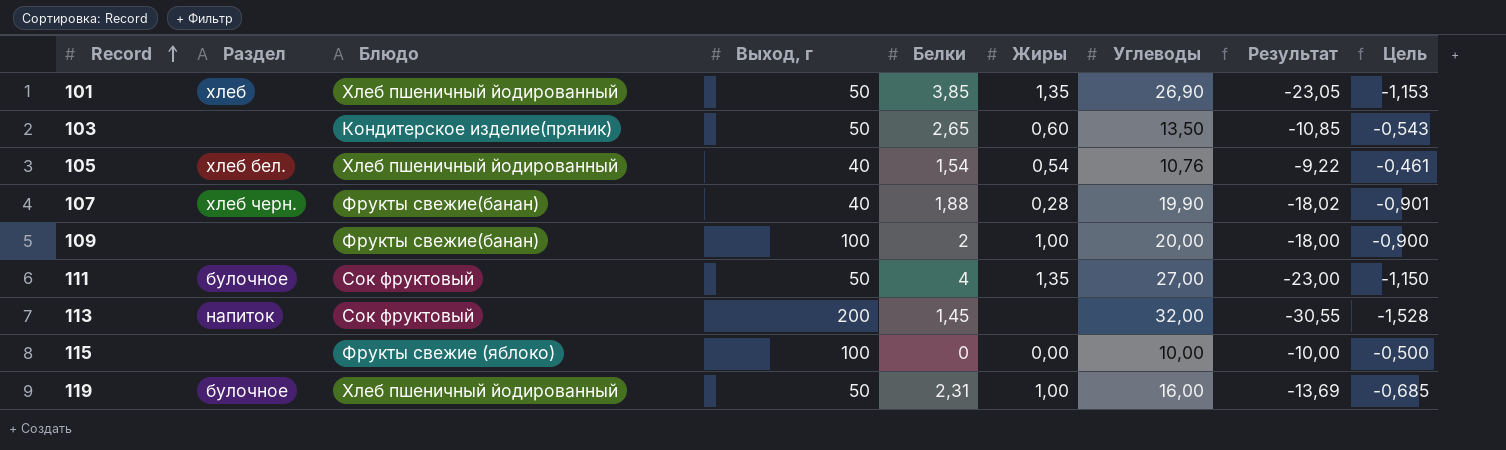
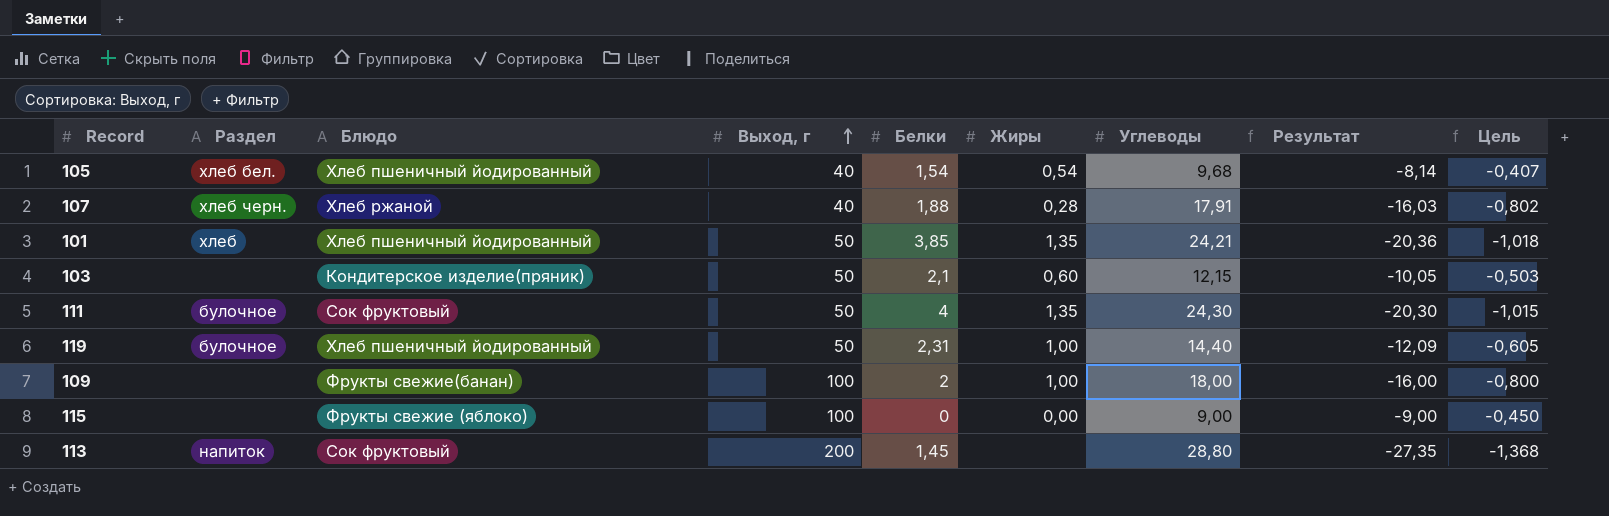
row order: Record ascending -> Выход, г ascending
105 | Углеводы: 10,76 -> 9,68
105 | Результат: -9,22 -> -8,14
105 | Цель: -0,461 -> -0,407
107 | Блюдо: Фрукты свежие(банан) -> Хлеб ржаной
107 | Углеводы: 19,90 -> 17,91
107 | Результат: -18,02 -> -16,03
107 | Цель: -0,901 -> -0,802
101 | Углеводы: 26,90 -> 24,21
101 | Результат: -23,05 -> -20,36
101 | Цель: -1,153 -> -1,018
103 | Белки: 2,65 -> 2,1
103 | Углеводы: 13,50 -> 12,15
103 | Результат: -10,85 -> -10,05
103 | Цель: -0,543 -> -0,503
111 | Углеводы: 27,00 -> 24,30
111 | Результат: -23,00 -> -20,30
111 | Цель: -1,150 -> -1,015
119 | Углеводы: 16,00 -> 14,40
119 | Результат: -13,69 -> -12,09
119 | Цель: -0,685 -> -0,605
109 | Углеводы: 20,00 -> 18,00
109 | Результат: -18,00 -> -16,00
109 | Цель: -0,900 -> -0,800
115 | Углеводы: 10,00 -> 9,00
115 | Результат: -10,00 -> -9,00
115 | Цель: -0,500 -> -0,450
113 | Углеводы: 32,00 -> 28,80
113 | Результат: -30,55 -> -27,35
113 | Цель: -1,528 -> -1,368

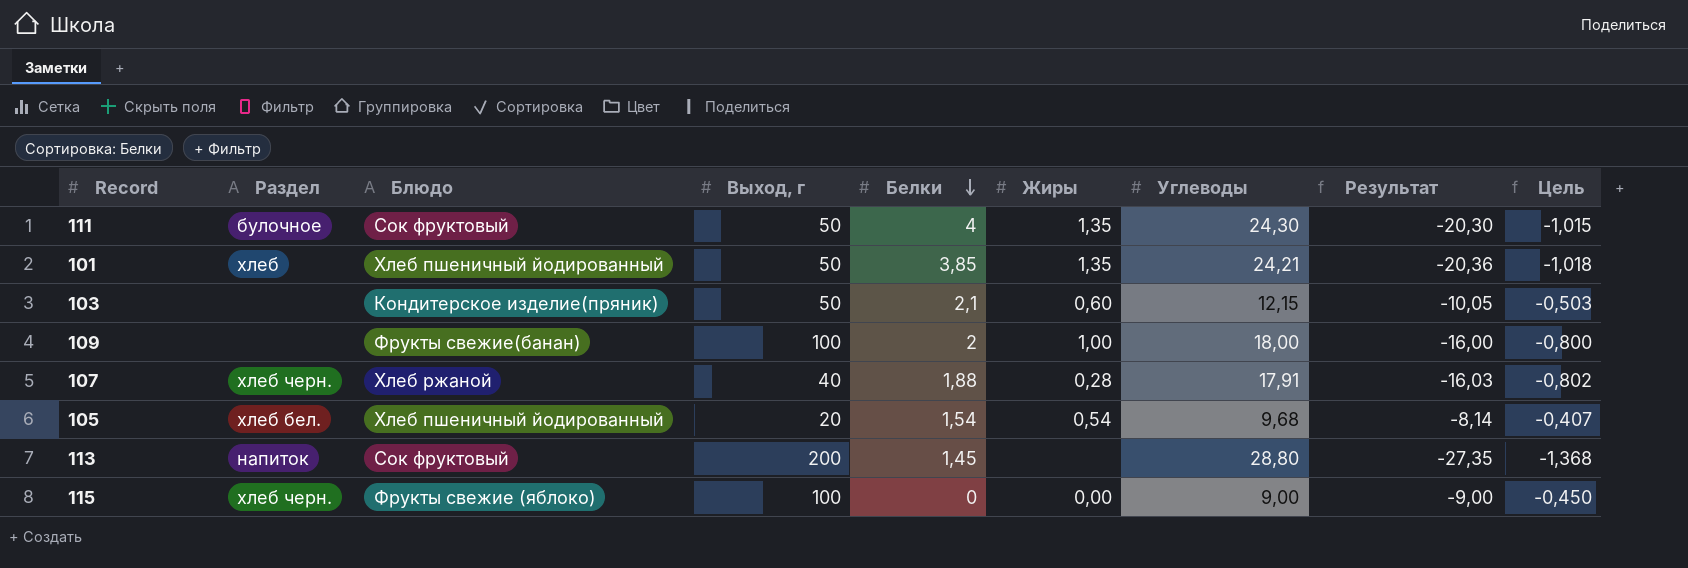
row order: Выход, г ascending -> Белки descending
row 119: булочное | Хлеб пшеничный йодированный | 50 | 2,31 | 1,00 | 14,40 | -12,09 | -0,605 -> none
105 | Выход, г: 40 -> 20
115 | Раздел: none -> хлеб черн.

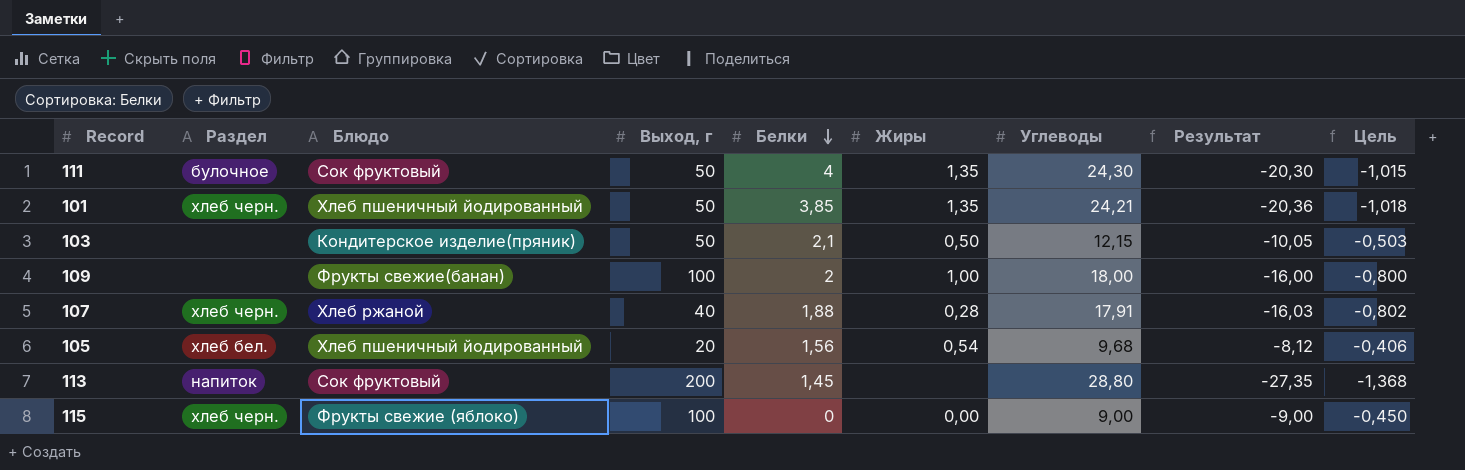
101 | Раздел: хлеб -> хлеб черн.
103 | Жиры: 0,60 -> 0,50
105 | Белки: 1,54 -> 1,56
105 | Результат: -8,14 -> -8,12
105 | Цель: -0,407 -> -0,406

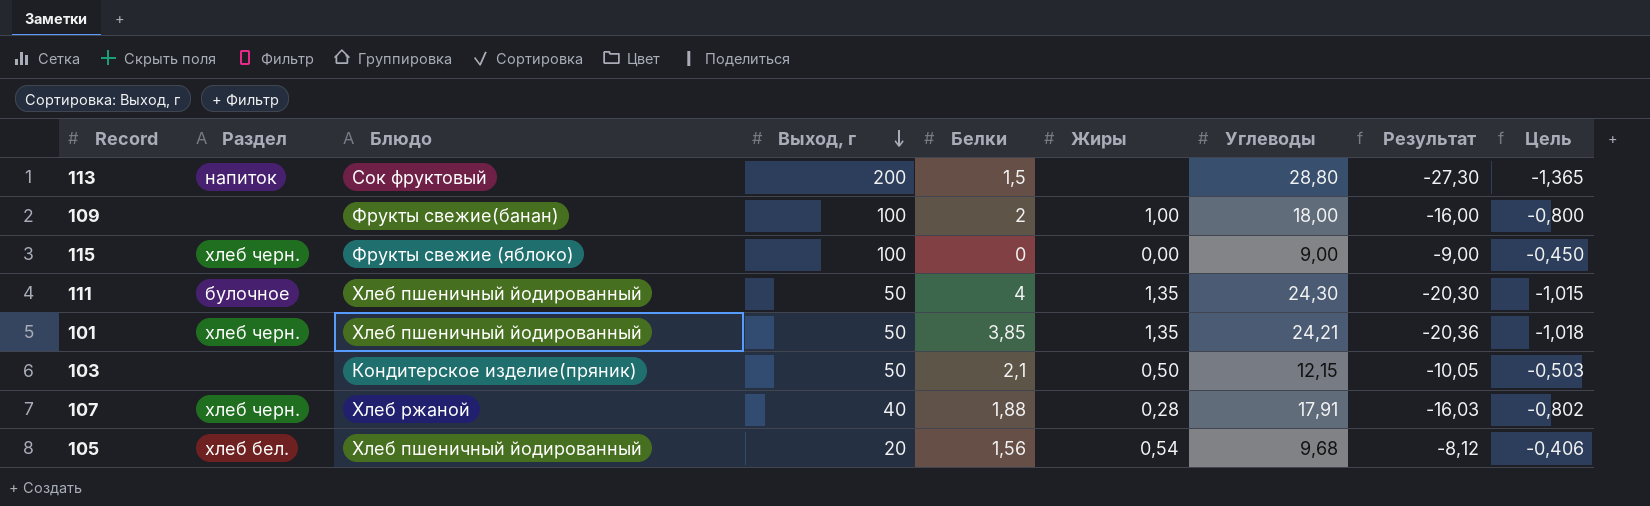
row order: Белки descending -> Выход, г descending
113 | Белки: 1,45 -> 1,5
113 | Результат: -27,35 -> -27,30
113 | Цель: -1,368 -> -1,365
111 | Блюдо: Сок фруктовый -> Хлеб пшеничный йодированный

